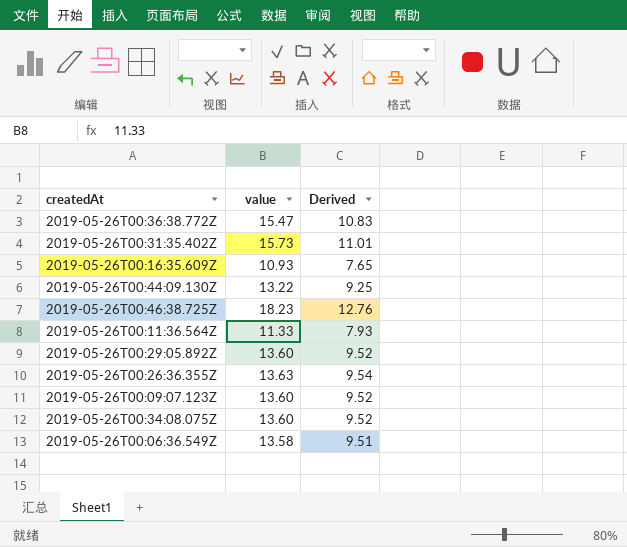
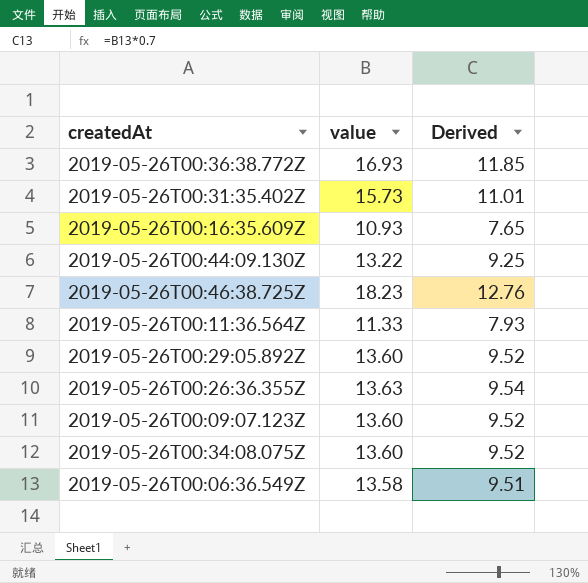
2019-05-26T00:36:38.772Z | value: 15.47 -> 16.93
2019-05-26T00:36:38.772Z | Derived: 10.83 -> 11.85

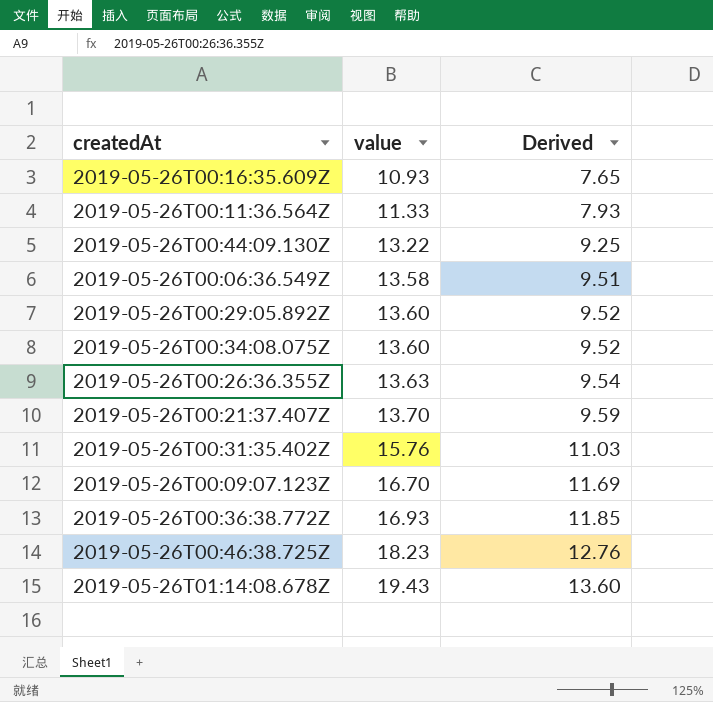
row order: none -> value ascending
row 2019-05-26T00:21:37.407Z: none -> 13.70 | 9.59
2019-05-26T00:31:35.402Z | value: 15.73 -> 15.76
2019-05-26T00:31:35.402Z | Derived: 11.01 -> 11.03
2019-05-26T00:09:07.123Z | value: 13.60 -> 16.70
2019-05-26T00:09:07.123Z | Derived: 9.52 -> 11.69
row 2019-05-26T01:14:08.678Z: none -> 19.43 | 13.60

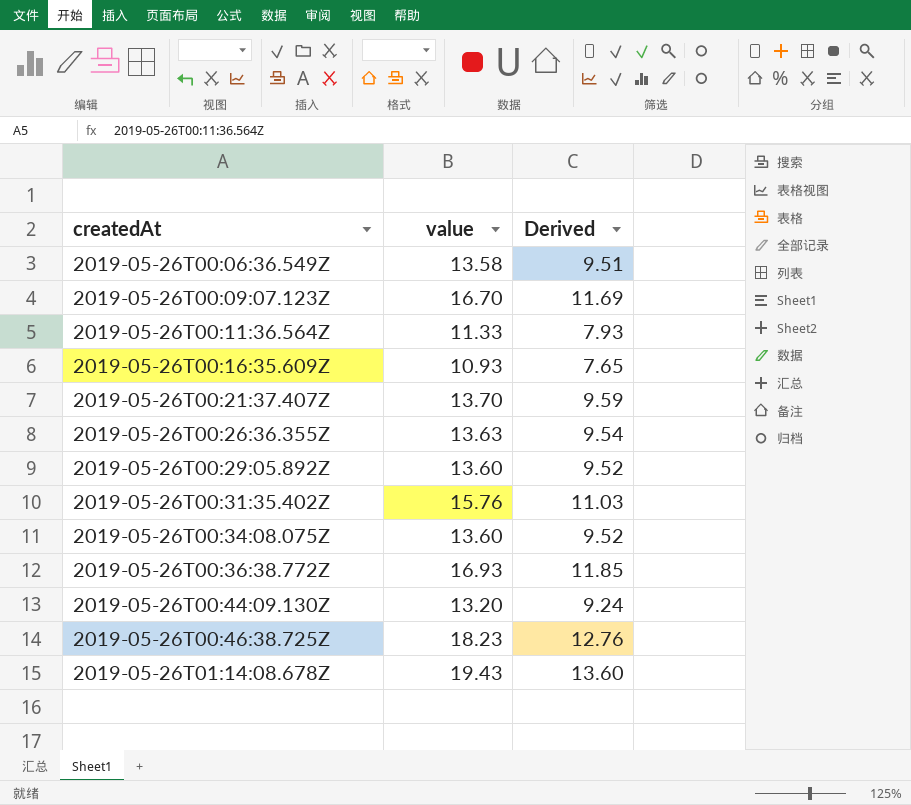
row order: value ascending -> createdAt ascending
2019-05-26T00:44:09.130Z | value: 13.22 -> 13.20
2019-05-26T00:44:09.130Z | Derived: 9.25 -> 9.24

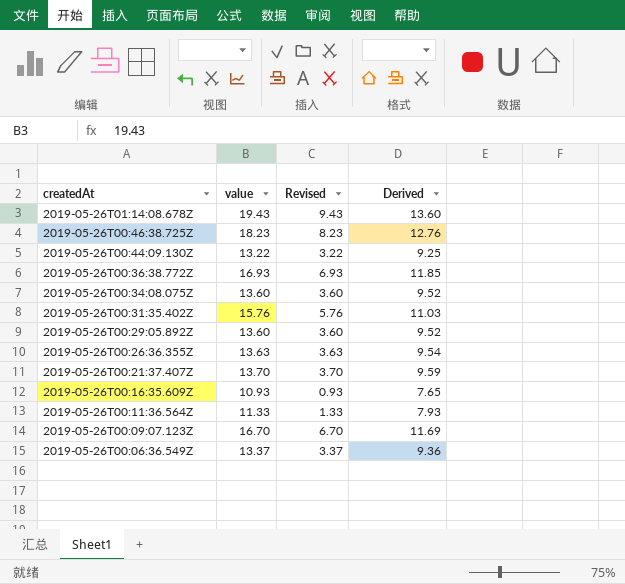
row order: createdAt ascending -> createdAt descending
column Revised | formula: none -> [value] - 10
2019-05-26T00:44:09.130Z | value: 13.20 -> 13.22
2019-05-26T00:44:09.130Z | Derived: 9.24 -> 9.25
2019-05-26T00:06:36.549Z | value: 13.58 -> 13.37
2019-05-26T00:06:36.549Z | Derived: 9.51 -> 9.36

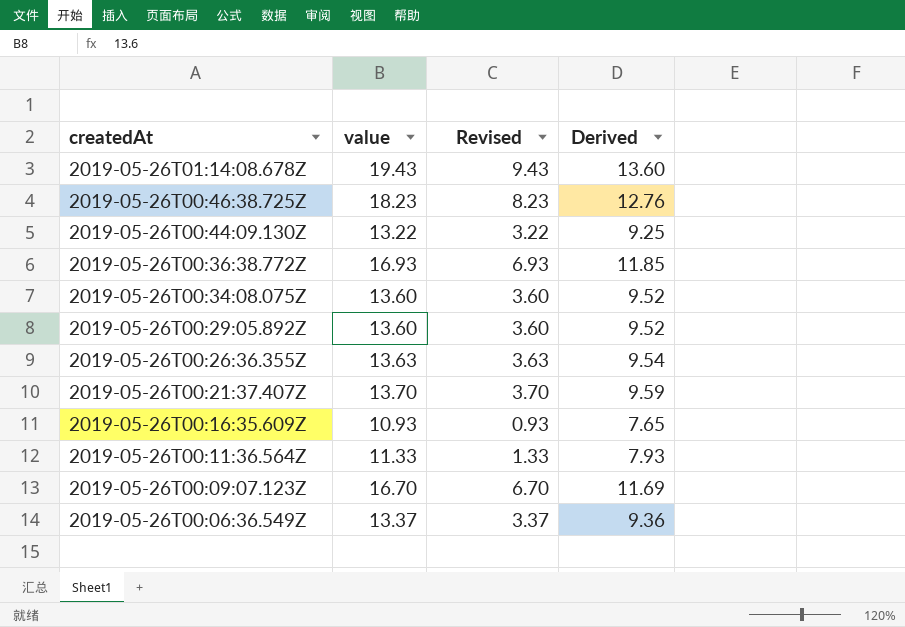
row 2019-05-26T00:31:35.402Z: 15.76 | 5.76 | 11.03 -> none

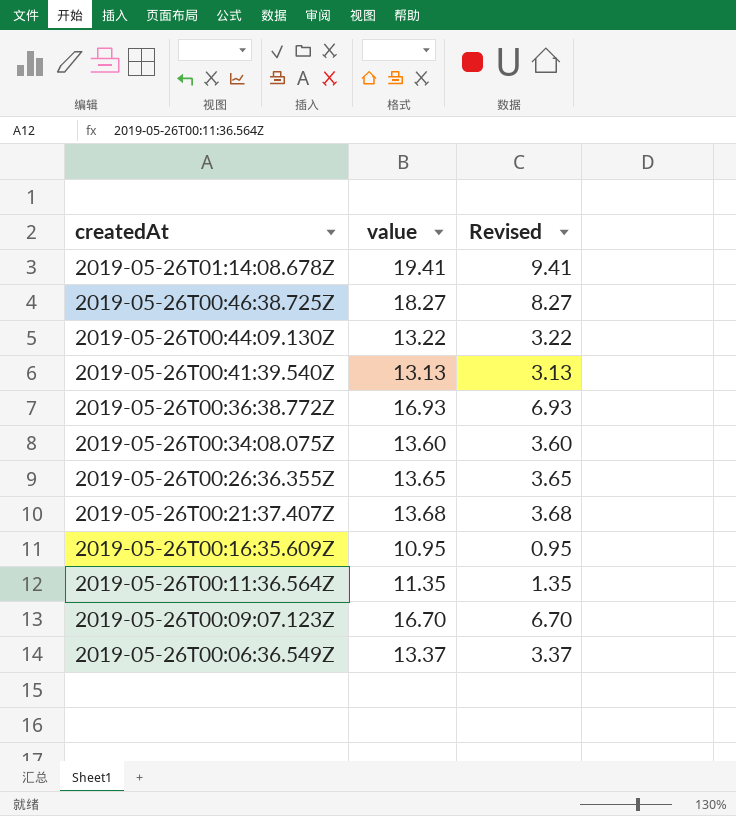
column Derived | formula: [value] * 0.7 -> none
row 2019-05-26T00:29:05.892Z: 13.60 | 3.60 | 9.52 -> none
2019-05-26T01:14:08.678Z | value: 19.43 -> 19.41
2019-05-26T01:14:08.678Z | Revised: 9.43 -> 9.41
2019-05-26T00:46:38.725Z | value: 18.23 -> 18.27
2019-05-26T00:46:38.725Z | Revised: 8.23 -> 8.27
row 2019-05-26T00:41:39.540Z: none -> 13.13 | 3.13
2019-05-26T00:26:36.355Z | value: 13.63 -> 13.65
2019-05-26T00:26:36.355Z | Revised: 3.63 -> 3.65
2019-05-26T00:21:37.407Z | value: 13.70 -> 13.68
2019-05-26T00:21:37.407Z | Revised: 3.70 -> 3.68
2019-05-26T00:16:35.609Z | value: 10.93 -> 10.95
2019-05-26T00:16:35.609Z | Revised: 0.93 -> 0.95
2019-05-26T00:11:36.564Z | value: 11.33 -> 11.35
2019-05-26T00:11:36.564Z | Revised: 1.33 -> 1.35

